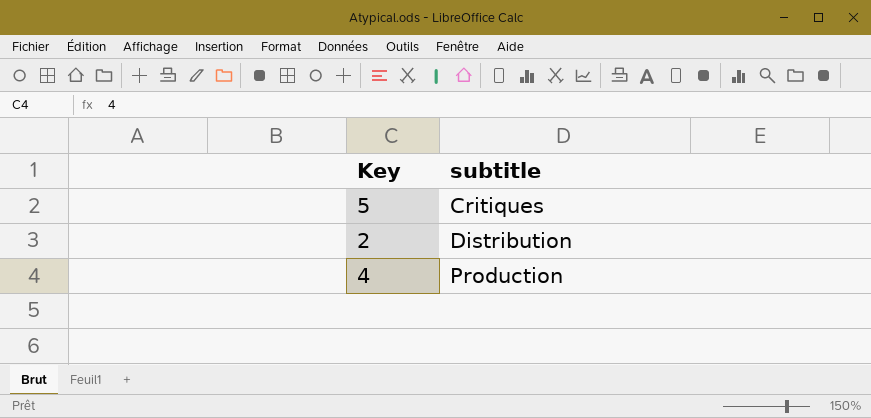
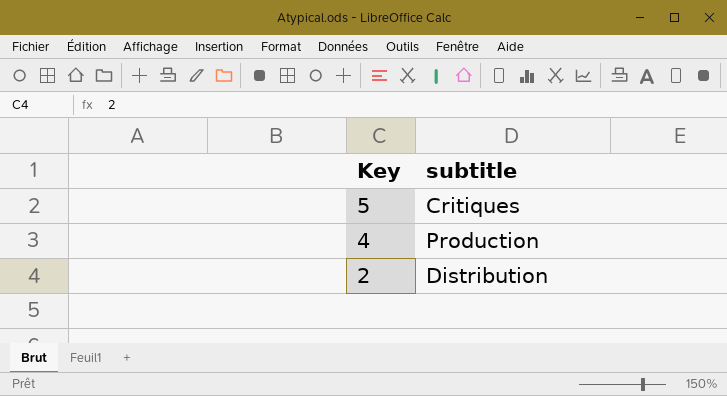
row order: subtitle ascending -> Key descending

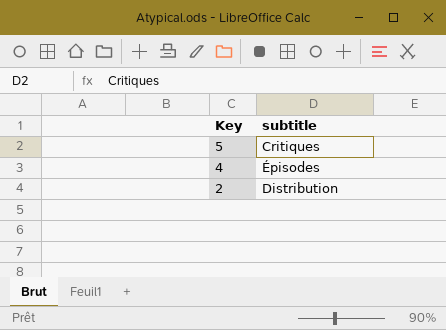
4 | subtitle: Production -> Épisodes

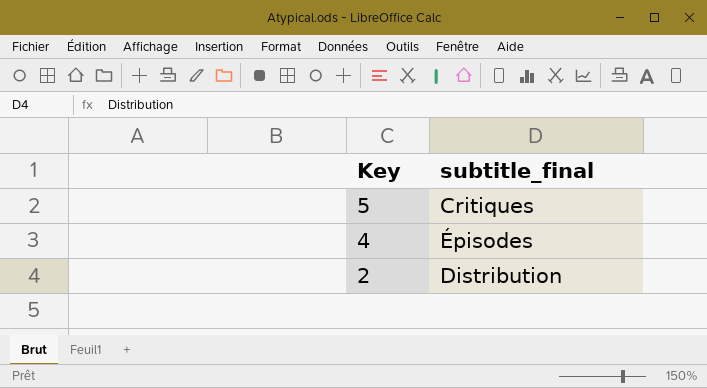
column name: subtitle -> subtitle_final

